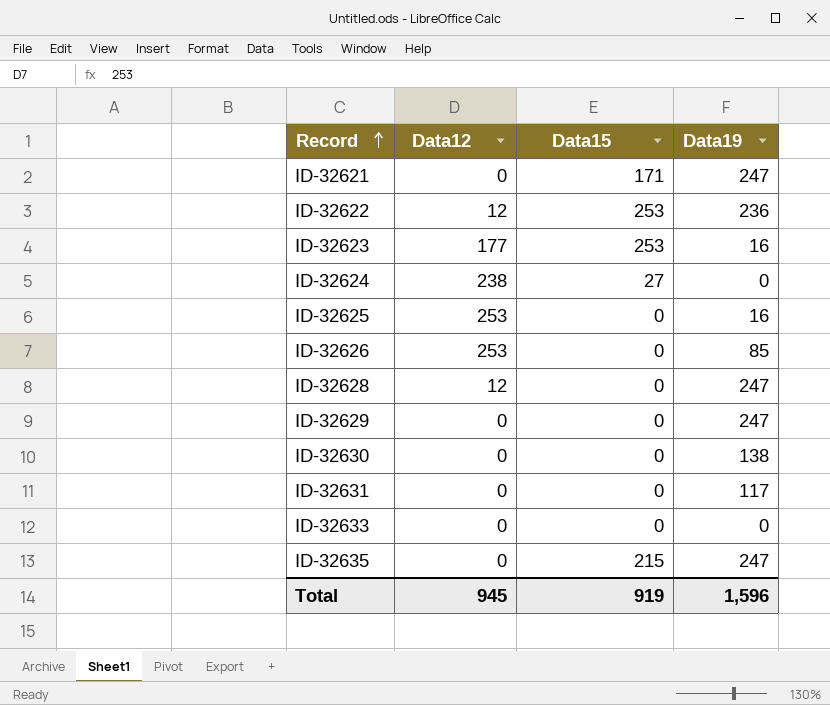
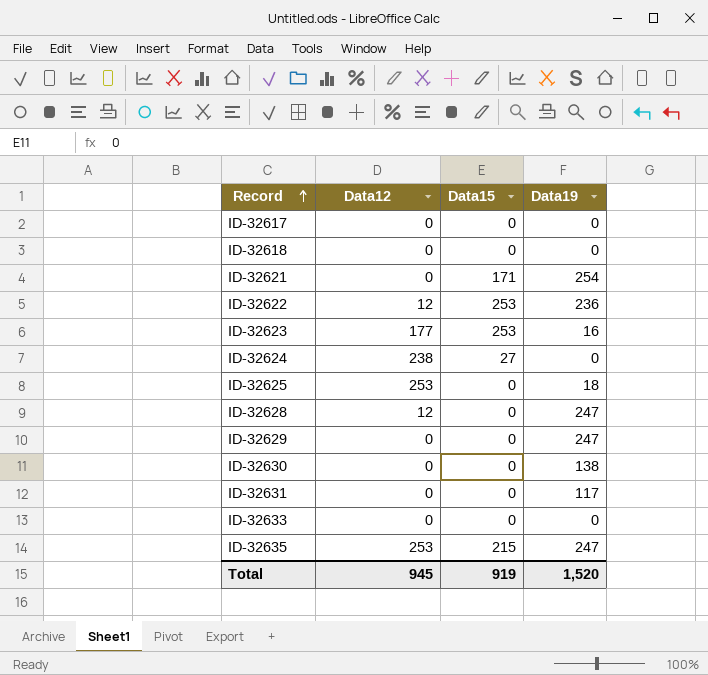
row ID-32626: 253 | 0 | 85 -> none
row ID-32617: none -> 0 | 0 | 0
row ID-32618: none -> 0 | 0 | 0
ID-32621 | Data19: 247 -> 254
ID-32625 | Data19: 16 -> 18
ID-32635 | Data12: 0 -> 253
Total | Data19: 1,596 -> 1,520

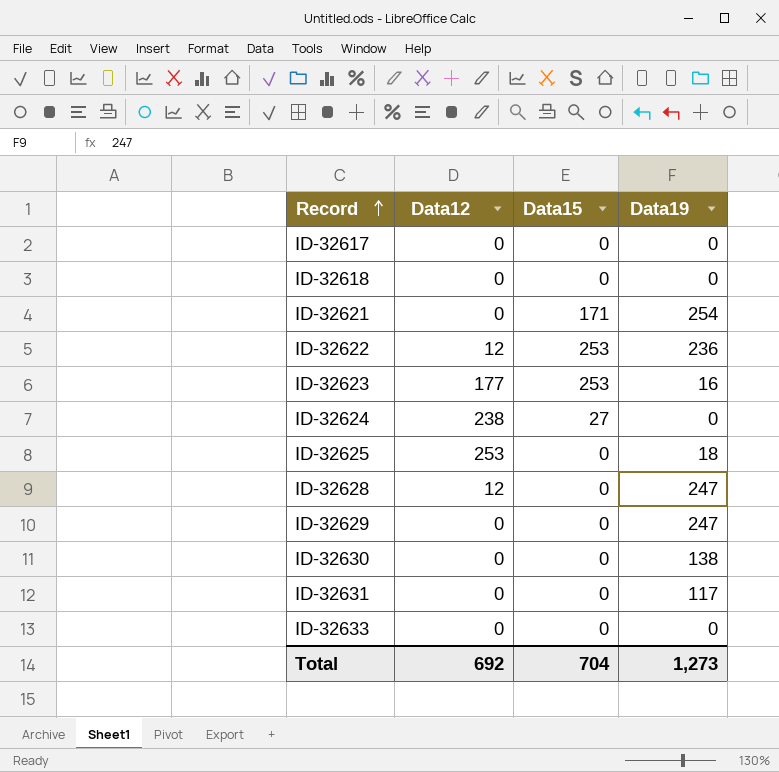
row ID-32635: 253 | 215 | 247 -> none
Total | Data12: 945 -> 692
Total | Data15: 919 -> 704
Total | Data19: 1,520 -> 1,273

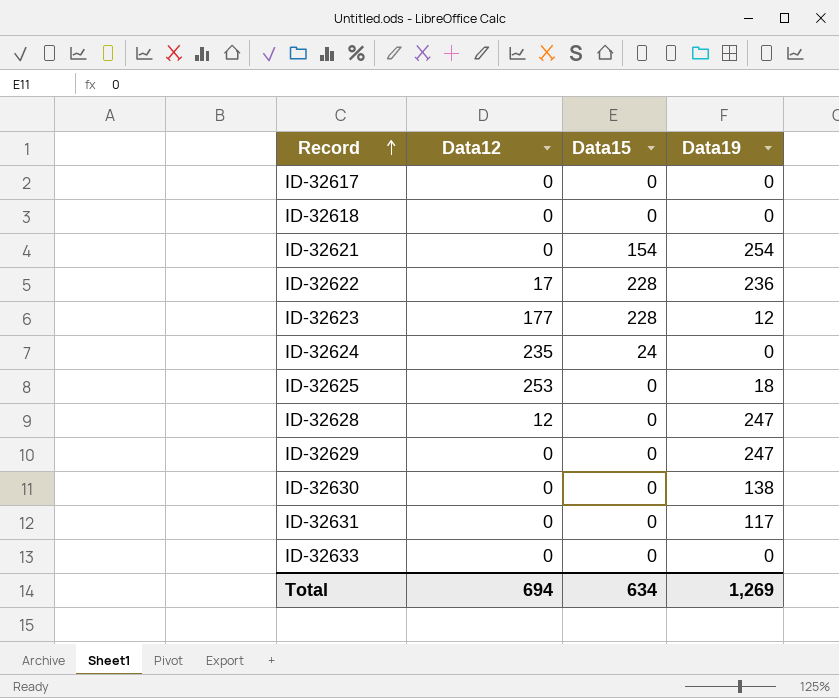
ID-32621 | Data15: 171 -> 154
ID-32622 | Data12: 12 -> 17
ID-32622 | Data15: 253 -> 228
ID-32623 | Data15: 253 -> 228
ID-32623 | Data19: 16 -> 12
ID-32624 | Data12: 238 -> 235
ID-32624 | Data15: 27 -> 24
Total | Data12: 692 -> 694
Total | Data15: 704 -> 634
Total | Data19: 1,273 -> 1,269

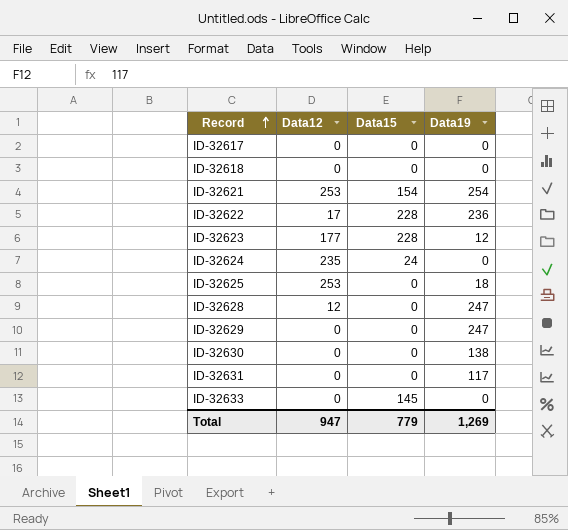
ID-32621 | Data12: 0 -> 253
ID-32633 | Data15: 0 -> 145
Total | Data12: 694 -> 947
Total | Data15: 634 -> 779

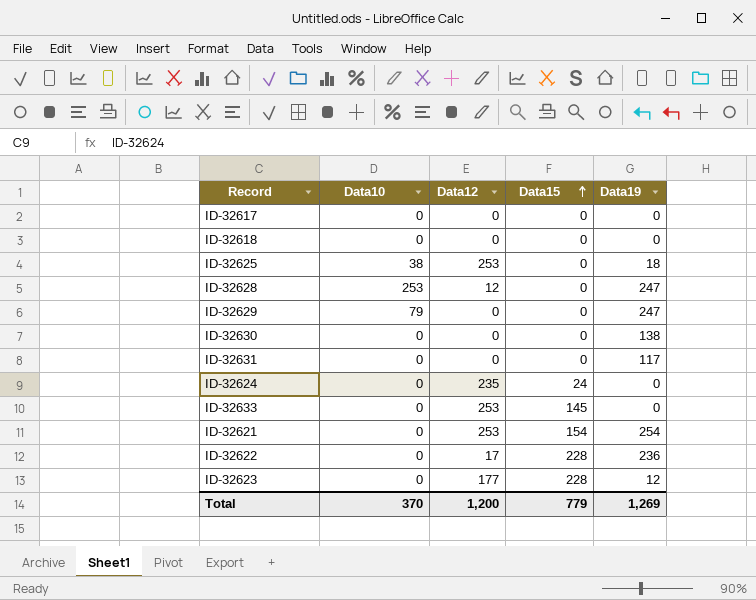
row order: Record ascending -> Data15 ascending
column Data10 | position: none -> 2
ID-32633 | Data12: 0 -> 253
Total | Data12: 947 -> 1,200

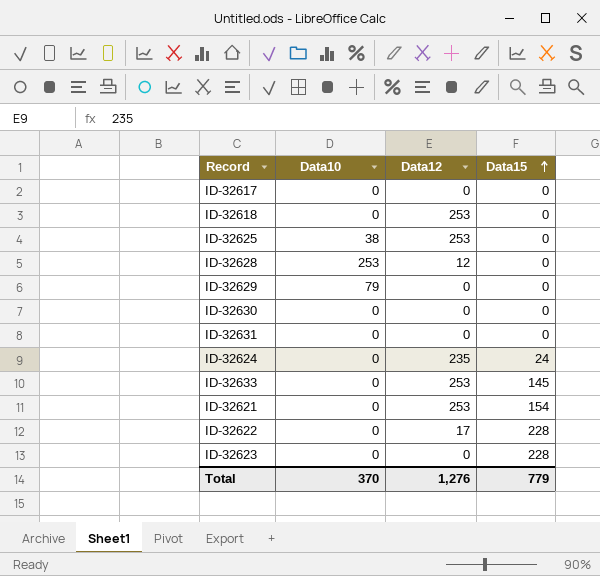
column Data19 | position: 5 -> none
ID-32618 | Data12: 0 -> 253
ID-32623 | Data12: 177 -> 0
Total | Data12: 1,200 -> 1,276

